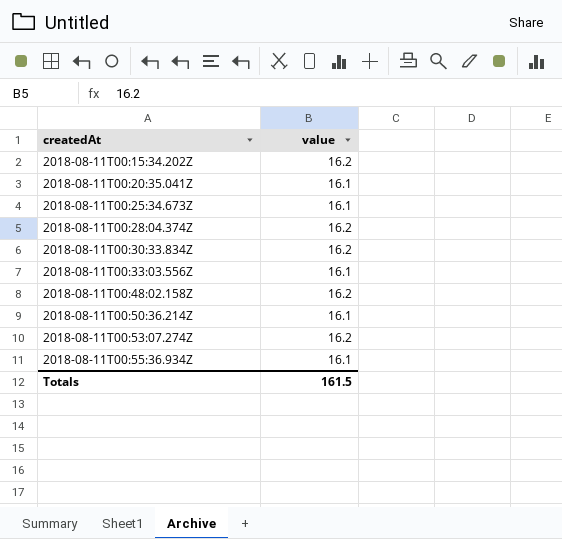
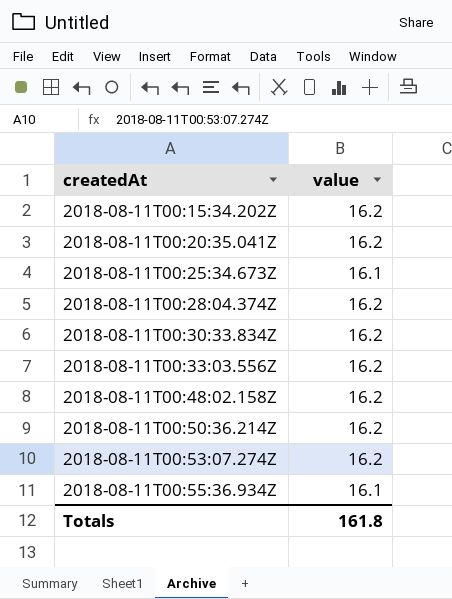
2018-08-11T00:20:35.041Z | value: 16.1 -> 16.2
2018-08-11T00:33:03.556Z | value: 16.1 -> 16.2
2018-08-11T00:50:36.214Z | value: 16.1 -> 16.2
Totals | value: 161.5 -> 161.8

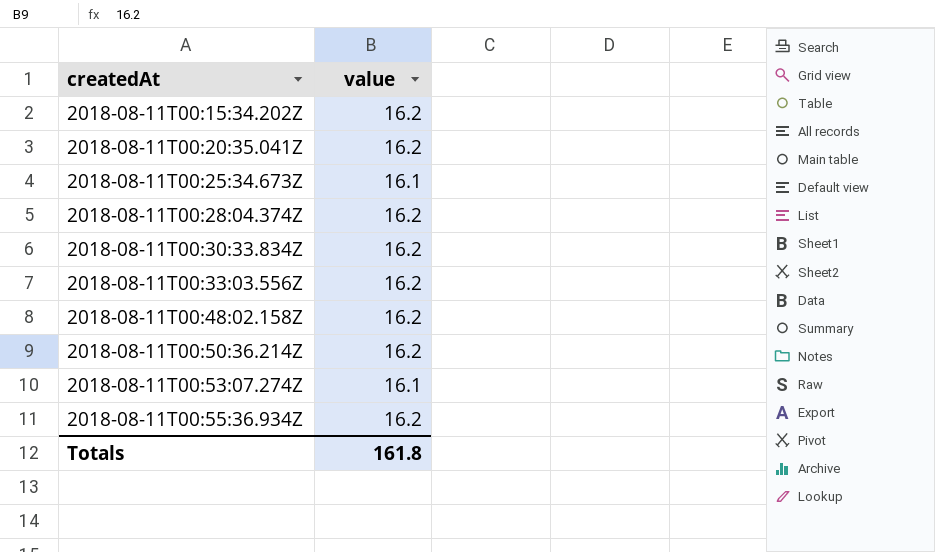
2018-08-11T00:53:07.274Z | value: 16.2 -> 16.1
2018-08-11T00:55:36.934Z | value: 16.1 -> 16.2

